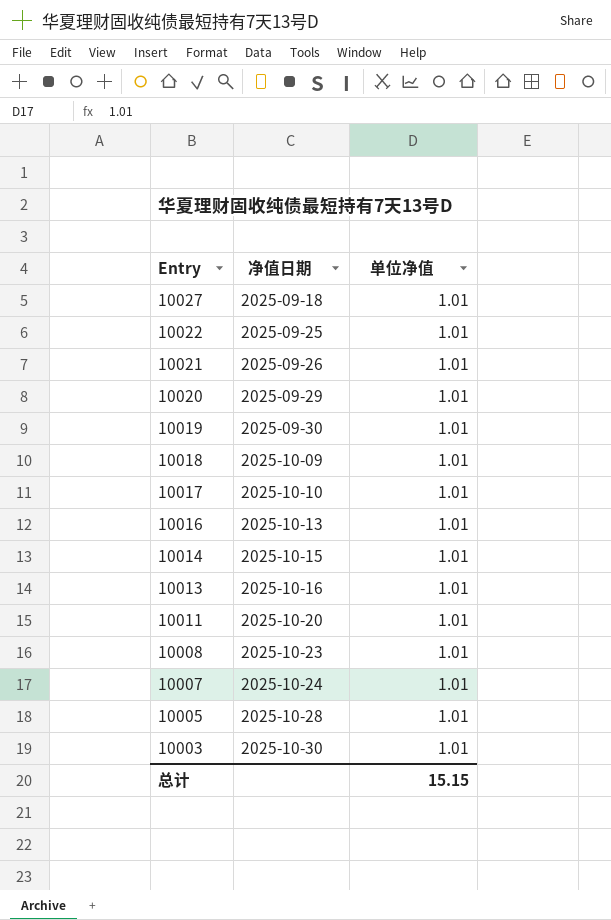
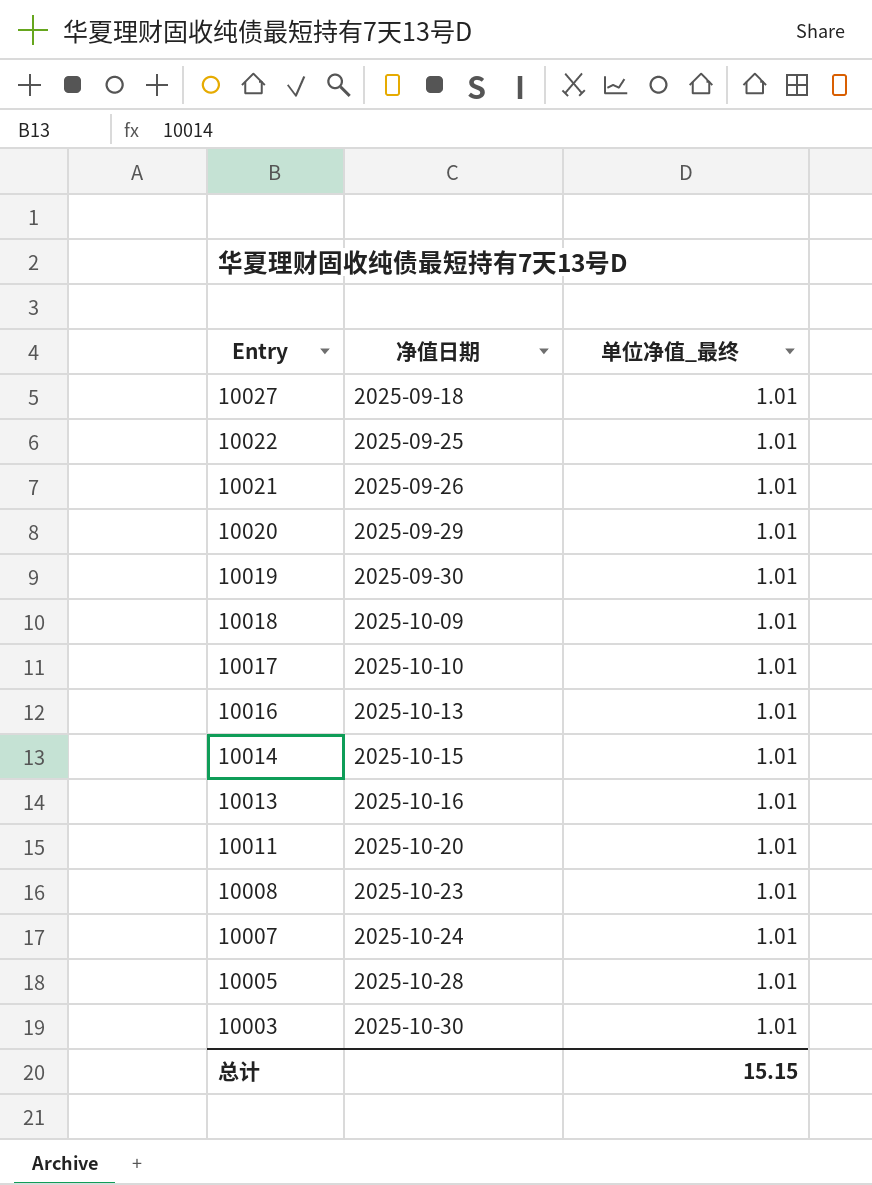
column name: 单位净值 -> 单位净值_最终

